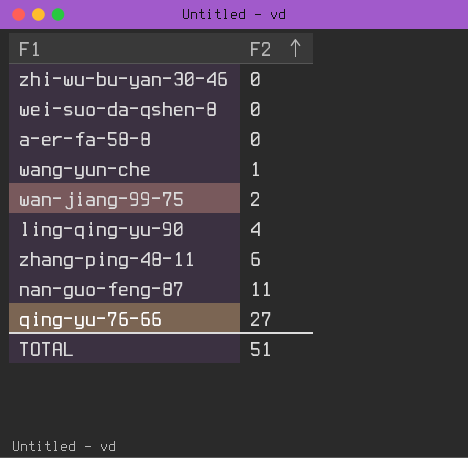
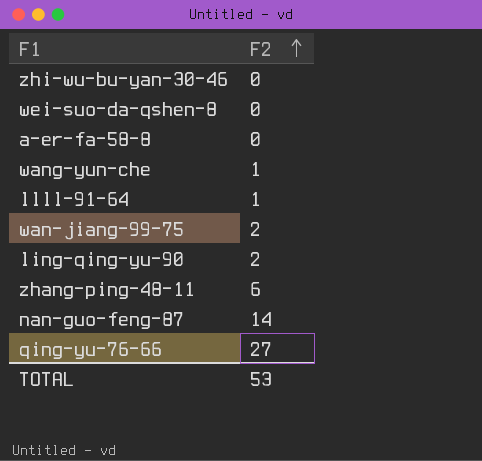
row llll-91-64: none -> 1
ling-qing-yu-90 | F2: 4 -> 2
nan-guo-feng-87 | F2: 11 -> 14
TOTAL | F2: 51 -> 53

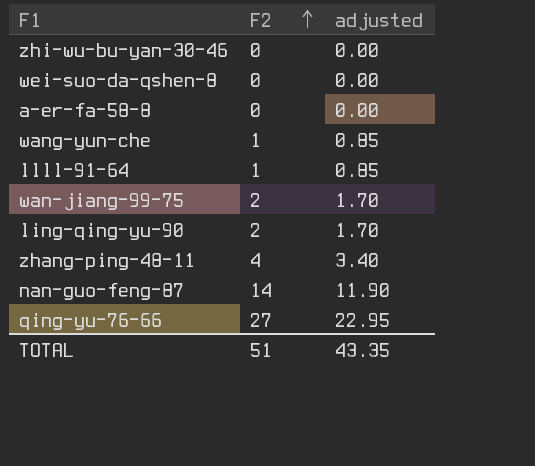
column adjusted | formula: none -> [F2] * 0.85
zhang-ping-48-11 | F2: 6 -> 4
TOTAL | F2: 53 -> 51

